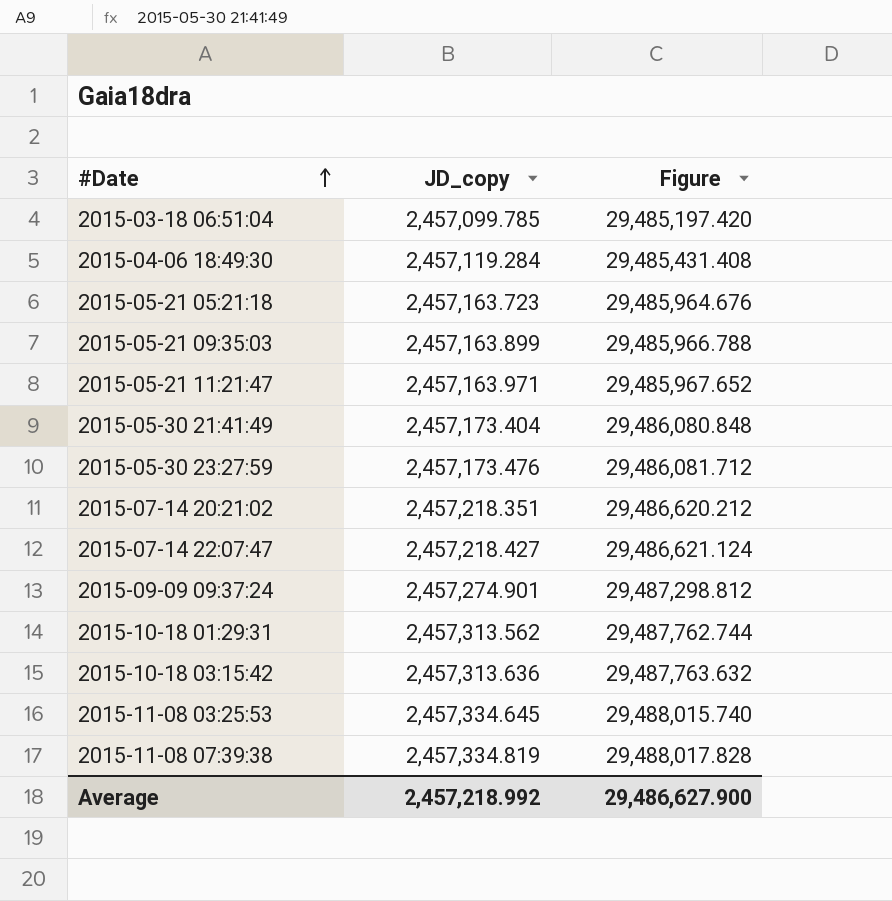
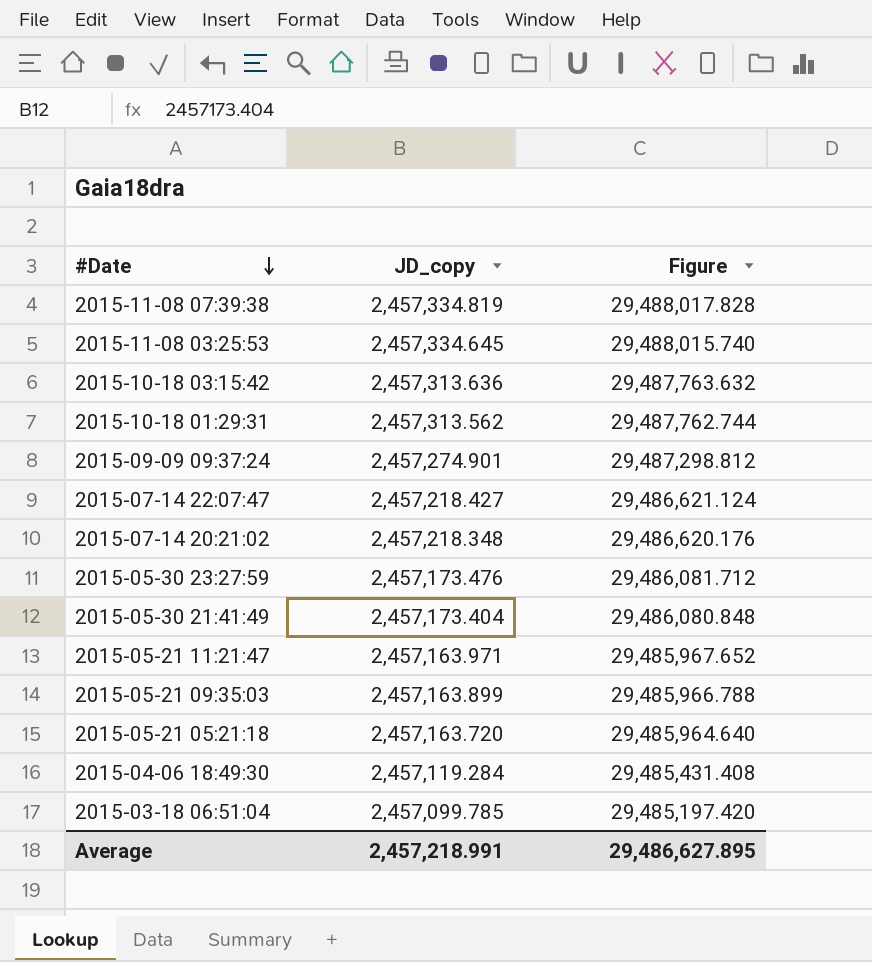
row order: #Date ascending -> #Date descending
2015-07-14 20:21:02 | JD_copy: 2,457,218.351 -> 2,457,218.348
2015-07-14 20:21:02 | Figure: 29,486,620.212 -> 29,486,620.176
2015-05-21 05:21:18 | JD_copy: 2,457,163.723 -> 2,457,163.720
2015-05-21 05:21:18 | Figure: 29,485,964.676 -> 29,485,964.640
Average | JD_copy: 2,457,218.992 -> 2,457,218.991
Average | Figure: 29,486,627.900 -> 29,486,627.895

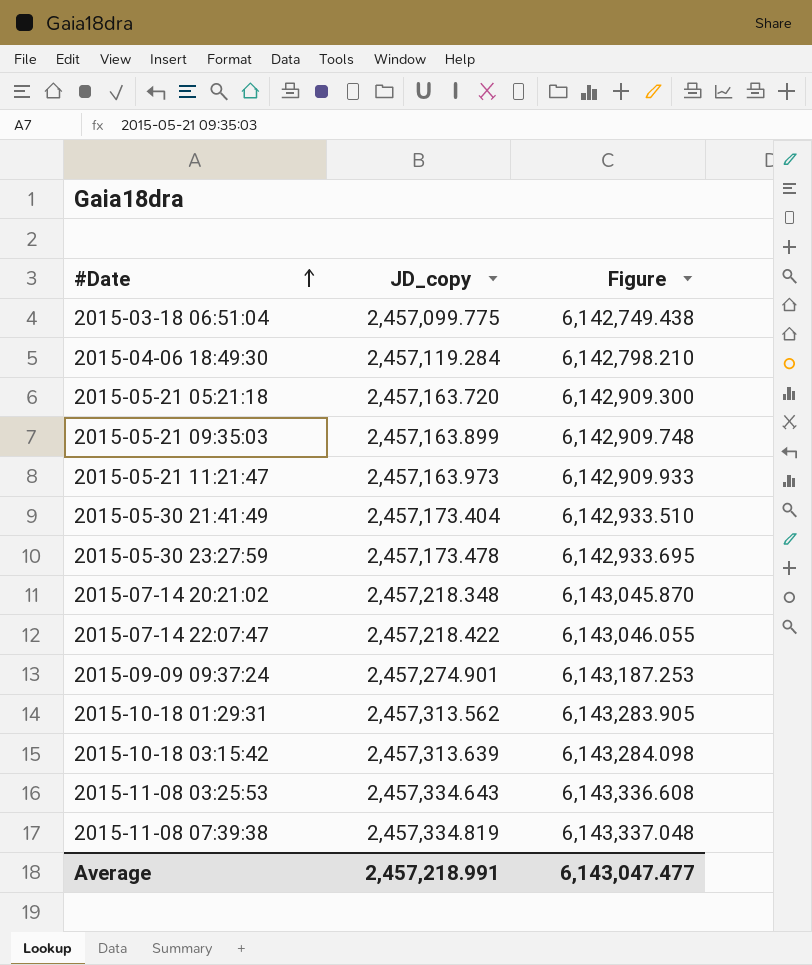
row order: #Date descending -> #Date ascending
column Figure | formula: [JD_copy] * 12 -> [JD_copy] * 2.5
2015-03-18 06:51:04 | JD_copy: 2,457,099.785 -> 2,457,099.775
2015-05-21 11:21:47 | JD_copy: 2,457,163.971 -> 2,457,163.973
2015-05-30 23:27:59 | JD_copy: 2,457,173.476 -> 2,457,173.478
2015-07-14 22:07:47 | JD_copy: 2,457,218.427 -> 2,457,218.422
2015-10-18 03:15:42 | JD_copy: 2,457,313.636 -> 2,457,313.639
2015-11-08 03:25:53 | JD_copy: 2,457,334.645 -> 2,457,334.643
Average | Figure: 29,486,627.895 -> 6,143,047.477

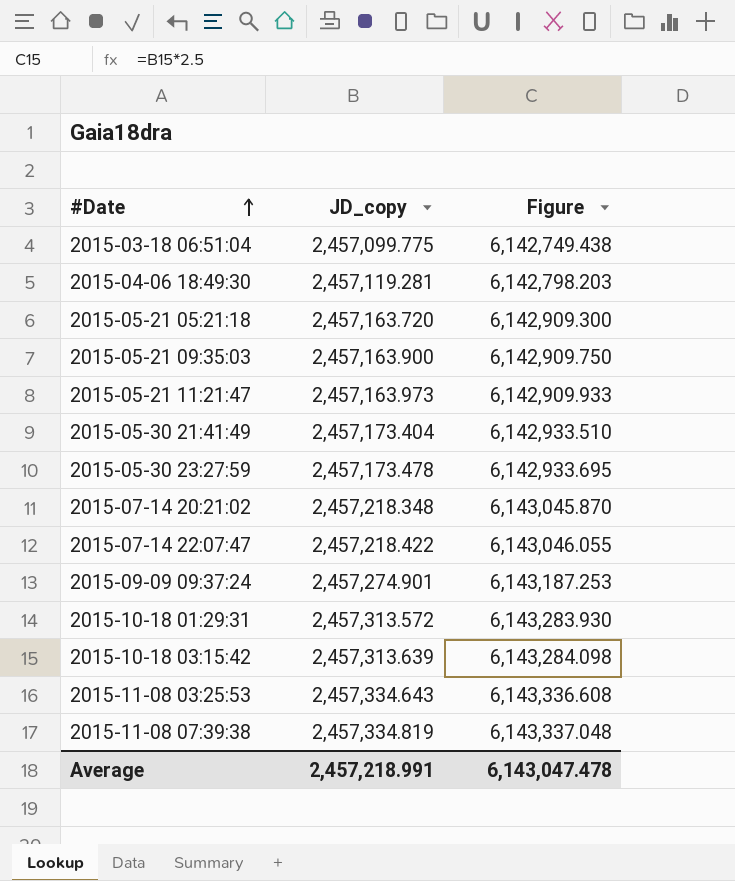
2015-04-06 18:49:30 | JD_copy: 2,457,119.284 -> 2,457,119.281
2015-04-06 18:49:30 | Figure: 6,142,798.210 -> 6,142,798.203
2015-05-21 09:35:03 | JD_copy: 2,457,163.899 -> 2,457,163.900
2015-05-21 09:35:03 | Figure: 6,142,909.748 -> 6,142,909.750
2015-10-18 01:29:31 | JD_copy: 2,457,313.562 -> 2,457,313.572
2015-10-18 01:29:31 | Figure: 6,143,283.905 -> 6,143,283.930
Average | Figure: 6,143,047.477 -> 6,143,047.478

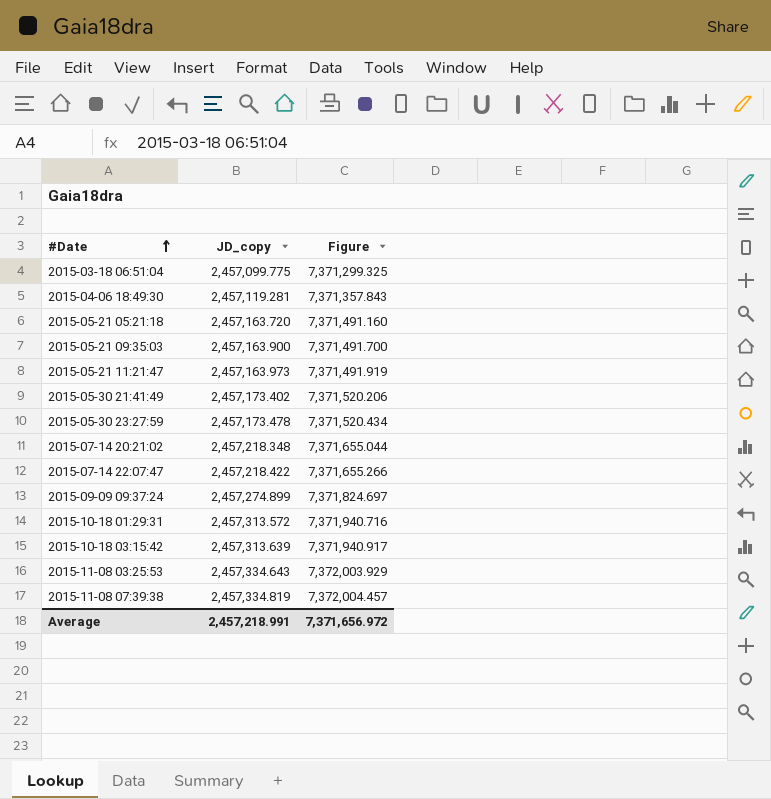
column Figure | formula: [JD_copy] * 2.5 -> [JD_copy] * 3
2015-05-30 21:41:49 | JD_copy: 2,457,173.404 -> 2,457,173.402
2015-09-09 09:37:24 | JD_copy: 2,457,274.901 -> 2,457,274.899
Average | Figure: 6,143,047.478 -> 7,371,656.972

